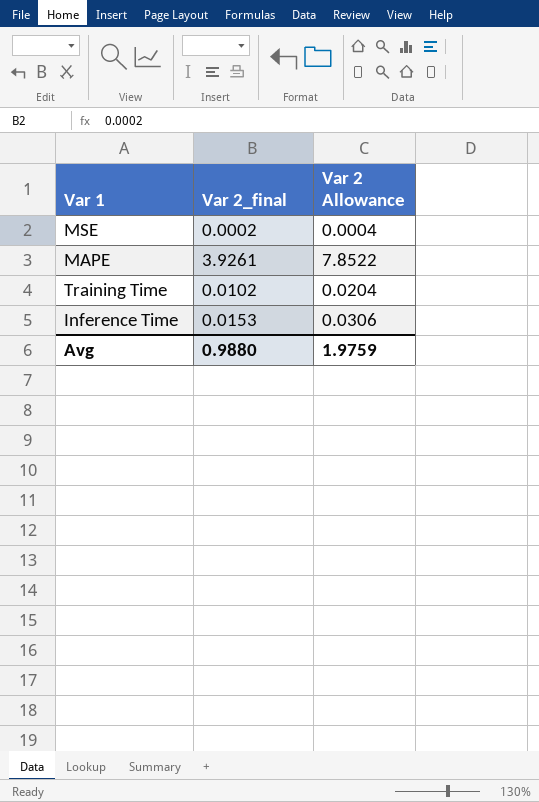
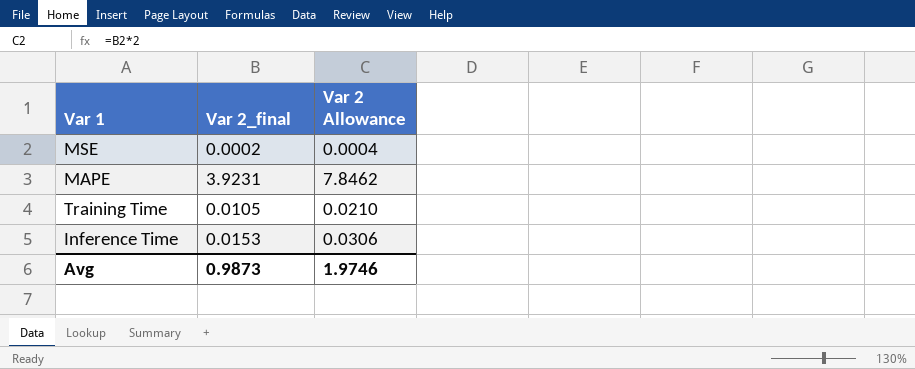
MAPE | Var 2_final: 3.9261 -> 3.9231
MAPE | Var 2 Allowance: 7.8522 -> 7.8462
Training Time | Var 2_final: 0.0102 -> 0.0105
Training Time | Var 2 Allowance: 0.0204 -> 0.0210
Avg | Var 2_final: 0.9880 -> 0.9873
Avg | Var 2 Allowance: 1.9759 -> 1.9746

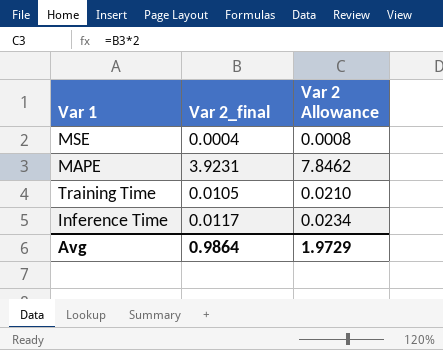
MSE | Var 2_final: 0.0002 -> 0.0004
MSE | Var 2 Allowance: 0.0004 -> 0.0008
Inference Time | Var 2_final: 0.0153 -> 0.0117
Inference Time | Var 2 Allowance: 0.0306 -> 0.0234
Avg | Var 2_final: 0.9873 -> 0.9864
Avg | Var 2 Allowance: 1.9746 -> 1.9729

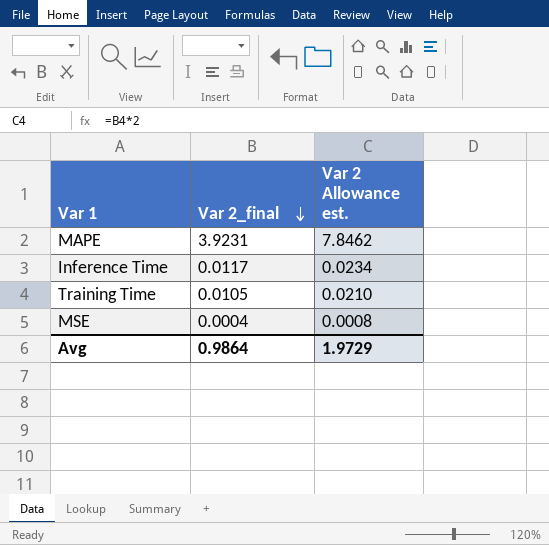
row order: none -> Var 2_final descending
column name: Var 2 Allowance -> Var 2 Allowance est.

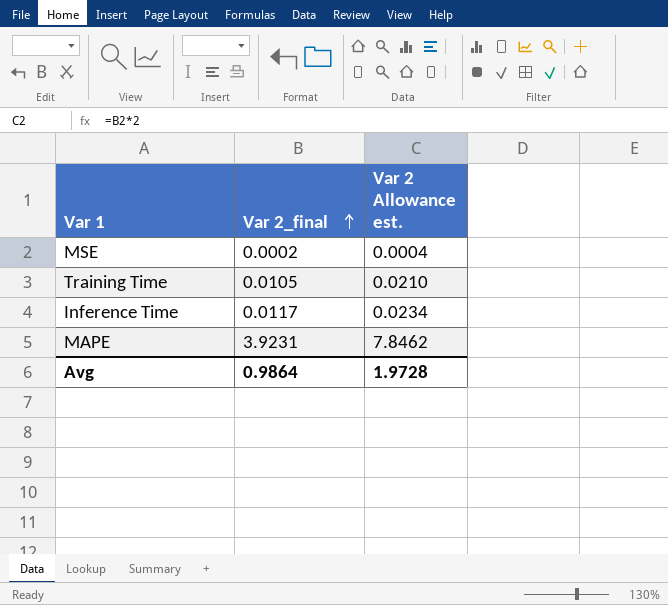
row order: Var 2_final descending -> Var 2_final ascending
MSE | Var 2_final: 0.0004 -> 0.0002
MSE | Var 2 Allowance est.: 0.0008 -> 0.0004
Avg | Var 2 Allowance est.: 1.9729 -> 1.9728

